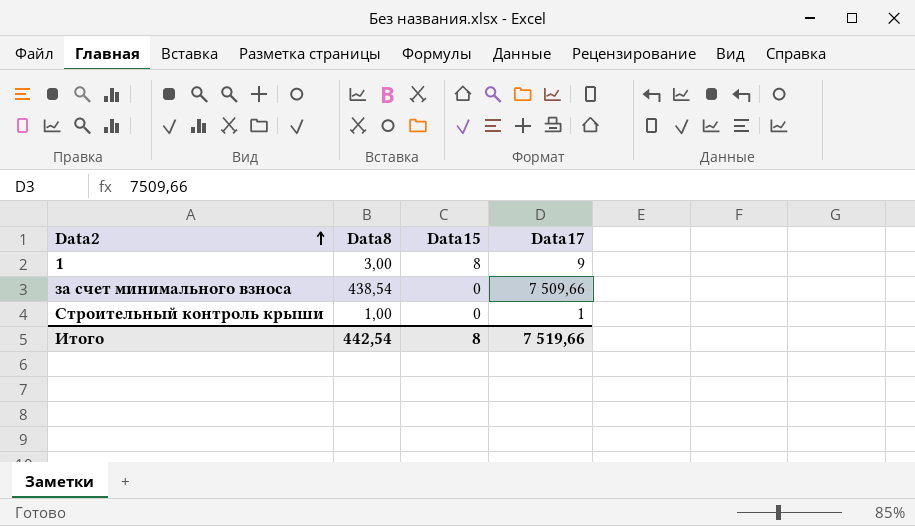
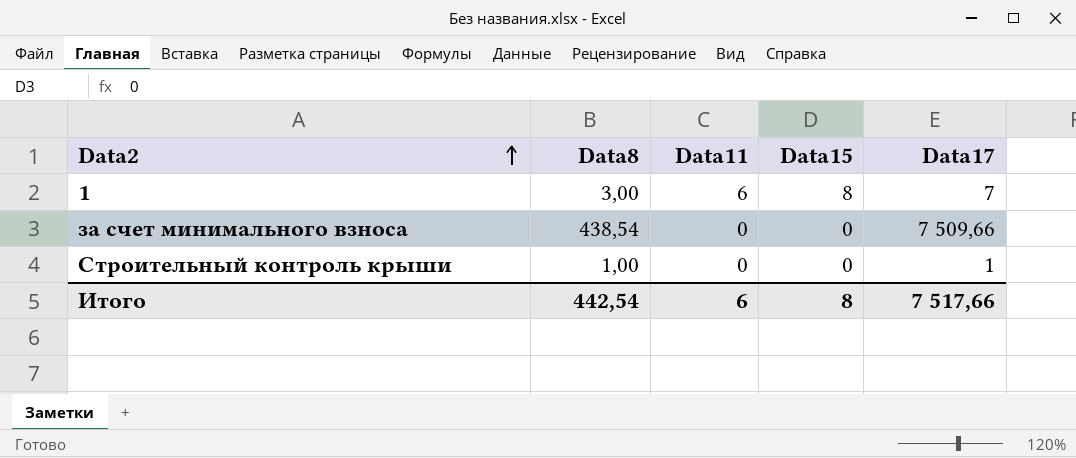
column Data11 | position: none -> 3
1 | Data17: 9 -> 7
Итого | Data17: 7 519,66 -> 7 517,66

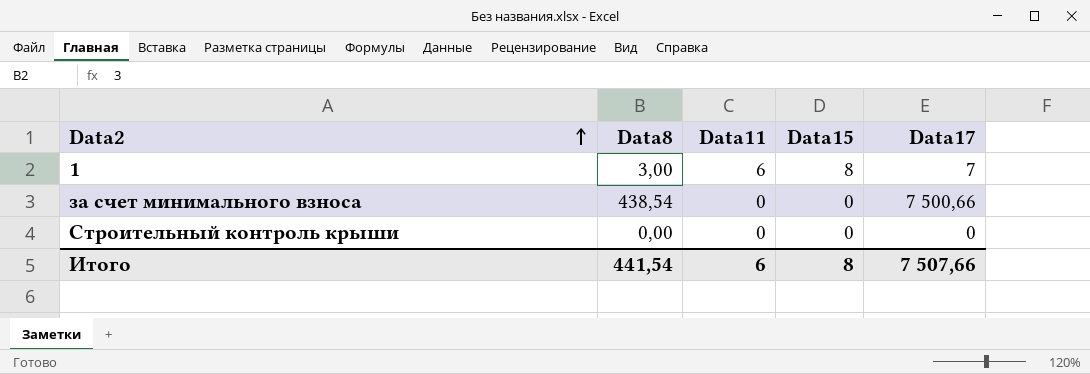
за счет минимального взноса | Data17: 7 509,66 -> 7 500,66
Строительный контроль крыши | Data8: 1,00 -> 0,00
Строительный контроль крыши | Data17: 1 -> 0
Итого | Data8: 442,54 -> 441,54
Итого | Data17: 7 517,66 -> 7 507,66

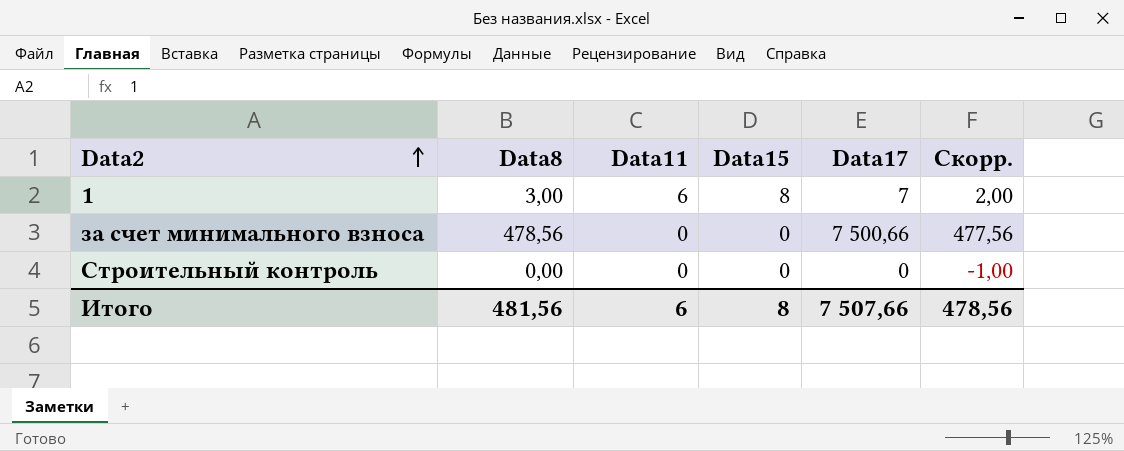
column Скорр. | formula: none -> [Data8] - 1
row Строительный контроль крыши: 0,00 | 0 | 0 | 0 -> none
за счет минимального взноса | Data8: 438,54 -> 478,56
row Строительный контроль: none -> 0,00 | 0 | 0 | 0 | -1,00
Итого | Data8: 441,54 -> 481,56

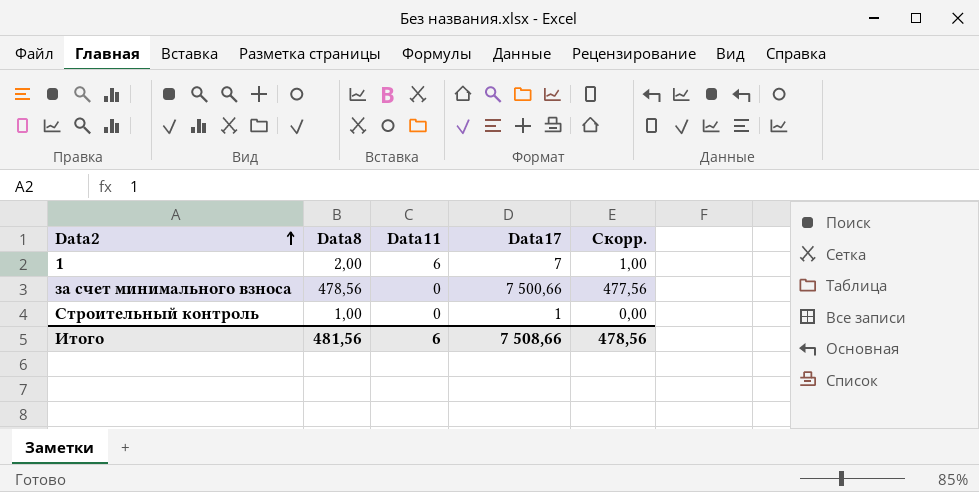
column Data15 | position: 4 -> none
1 | Data8: 3,00 -> 2,00
1 | Скорр.: 2,00 -> 1,00
Строительный контроль | Data8: 0,00 -> 1,00
Строительный контроль | Data17: 0 -> 1
Строительный контроль | Скорр.: -1,00 -> 0,00
Итого | Data17: 7 507,66 -> 7 508,66

